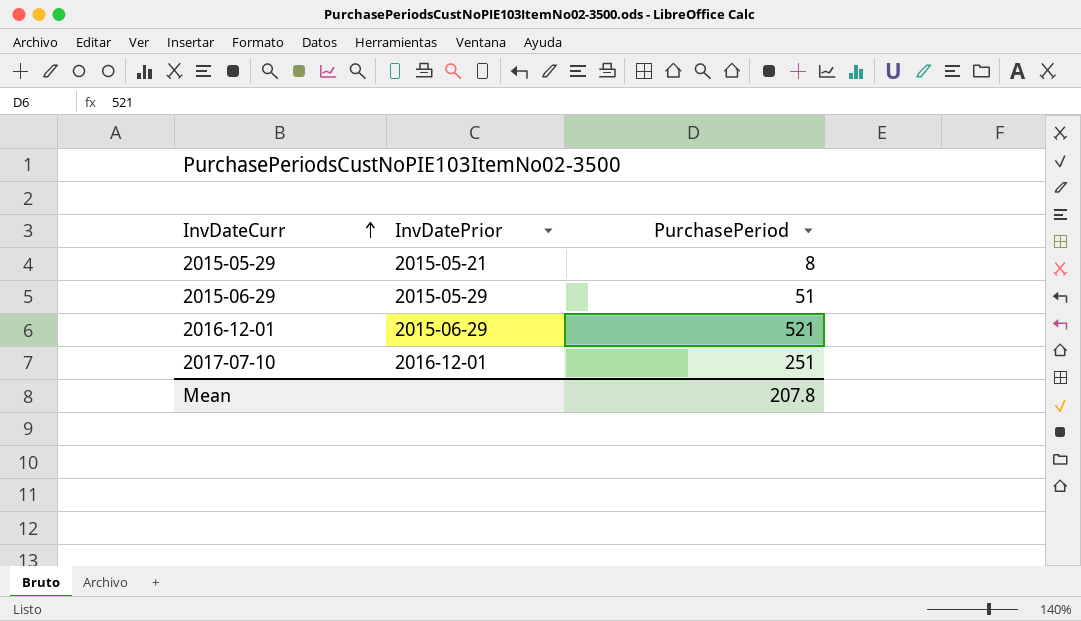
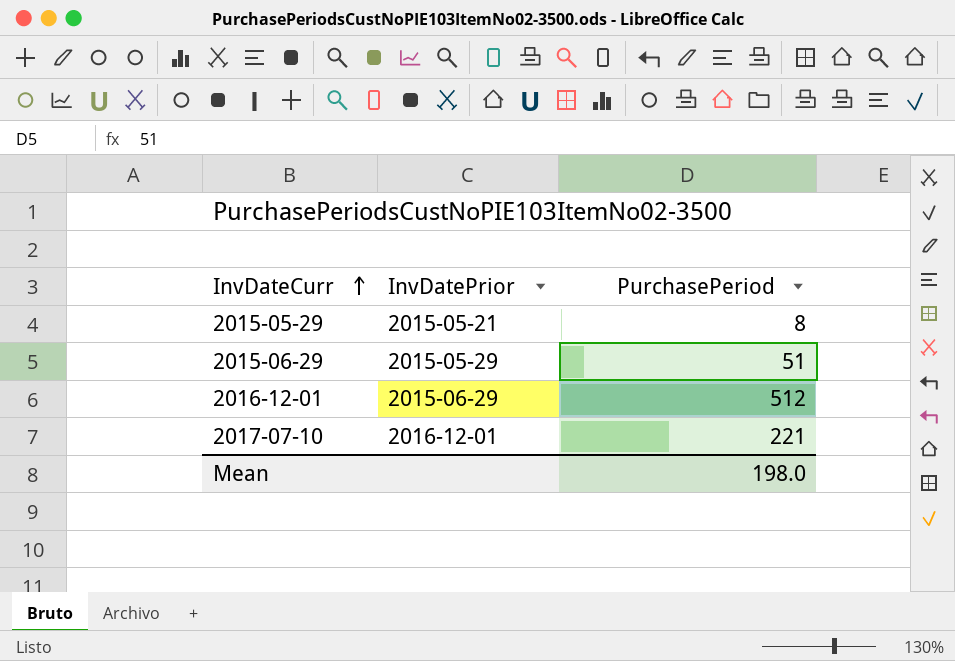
2016-12-01 | PurchasePeriod: 521 -> 512
2017-07-10 | PurchasePeriod: 251 -> 221
Mean | PurchasePeriod: 207.8 -> 198.0

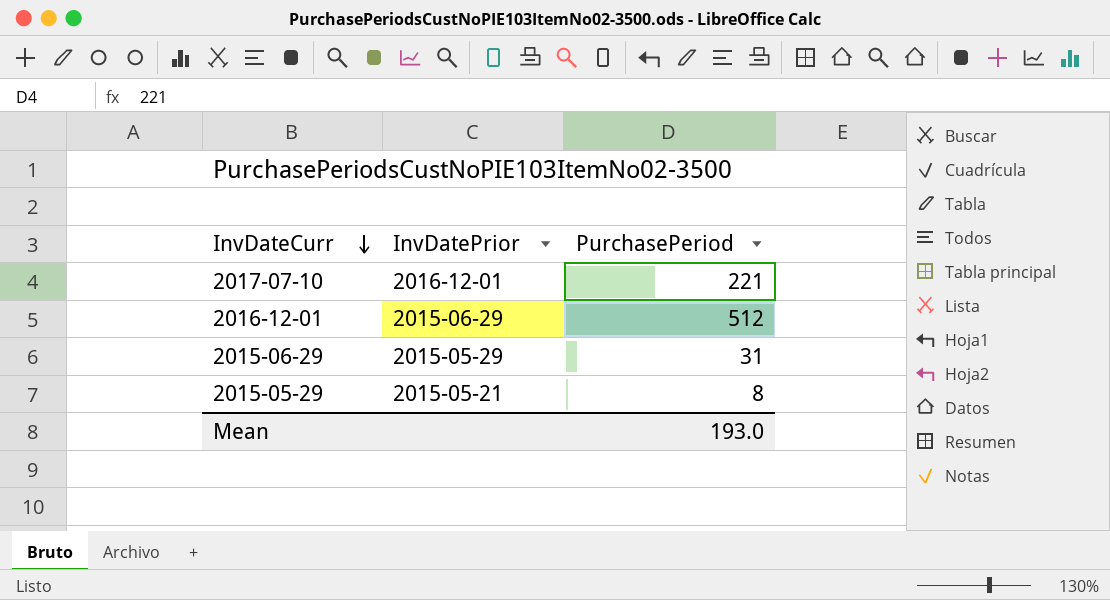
row order: InvDateCurr ascending -> InvDateCurr descending
2015-06-29 | PurchasePeriod: 51 -> 31
Mean | PurchasePeriod: 198.0 -> 193.0

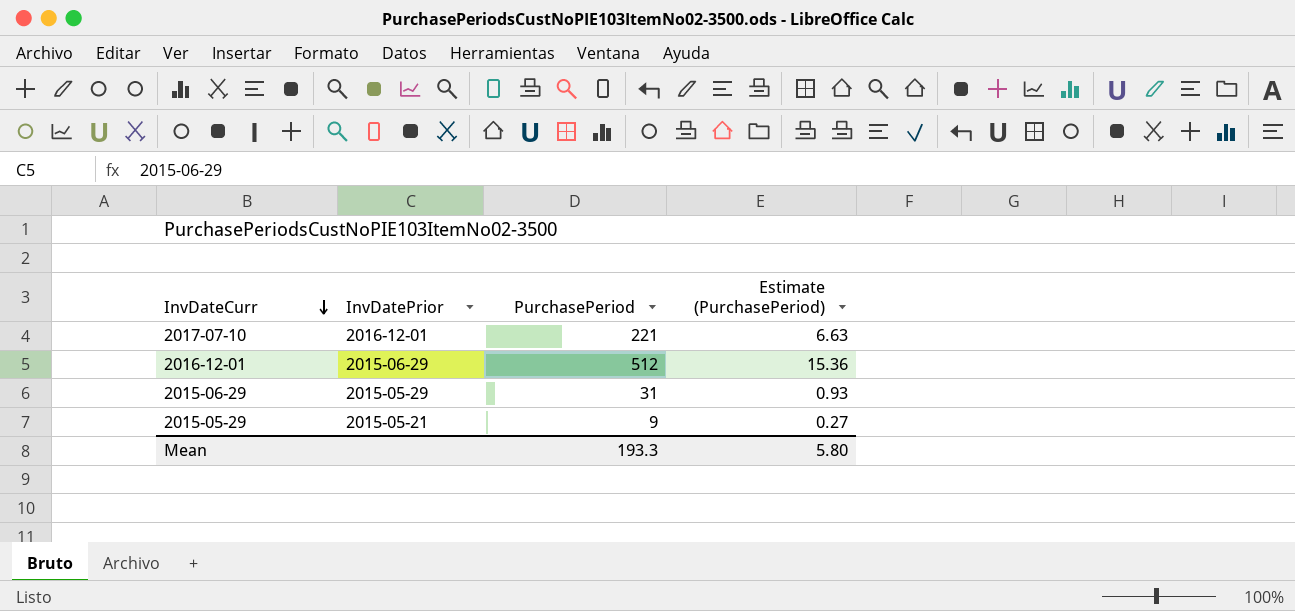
column Estimate (PurchasePeriod) | formula: none -> [PurchasePeriod] * 0.03
2015-05-29 | PurchasePeriod: 8 -> 9
Mean | PurchasePeriod: 193.0 -> 193.3

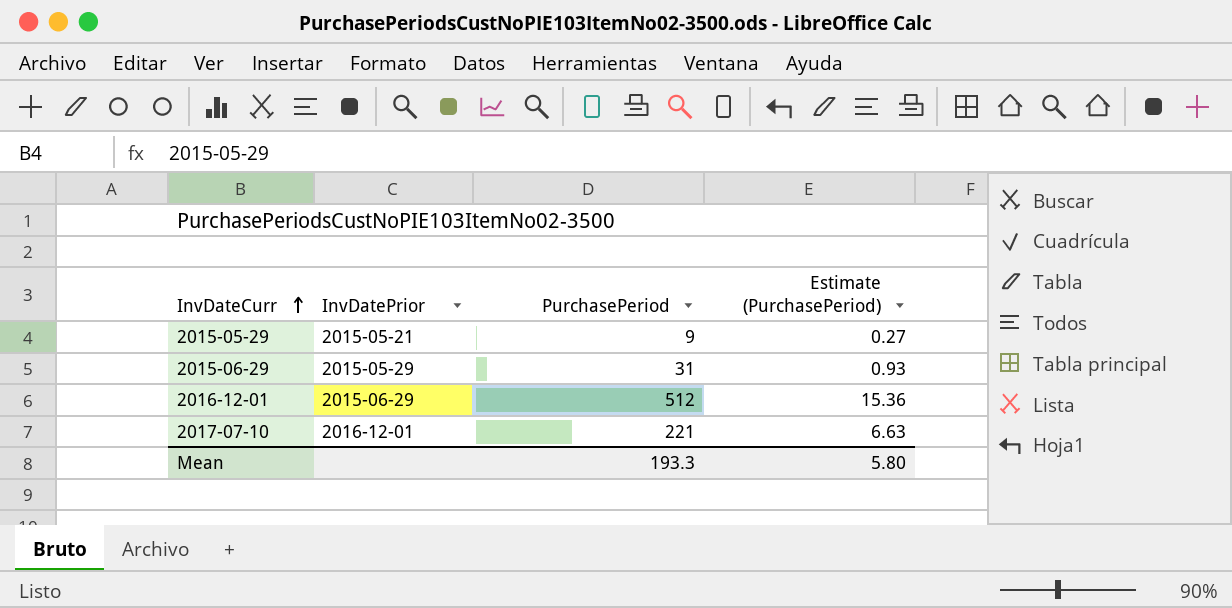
row order: InvDateCurr descending -> InvDateCurr ascending

